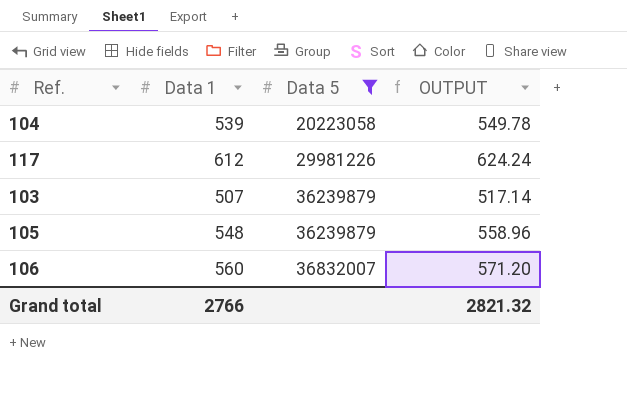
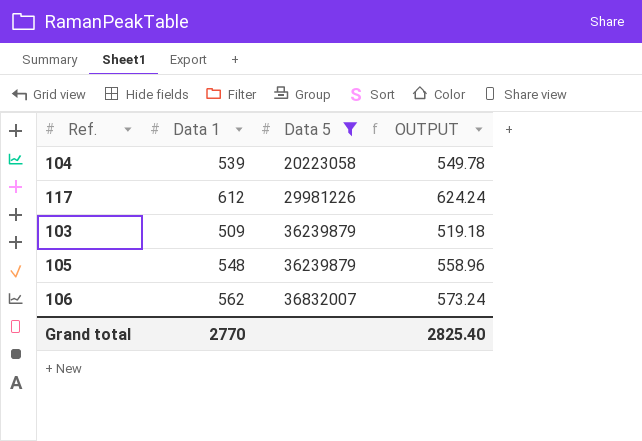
103 | Data 1: 507 -> 509
103 | OUTPUT: 517.14 -> 519.18
106 | Data 1: 560 -> 562
106 | OUTPUT: 571.20 -> 573.24
Grand total | Data 1: 2766 -> 2770
Grand total | OUTPUT: 2821.32 -> 2825.40

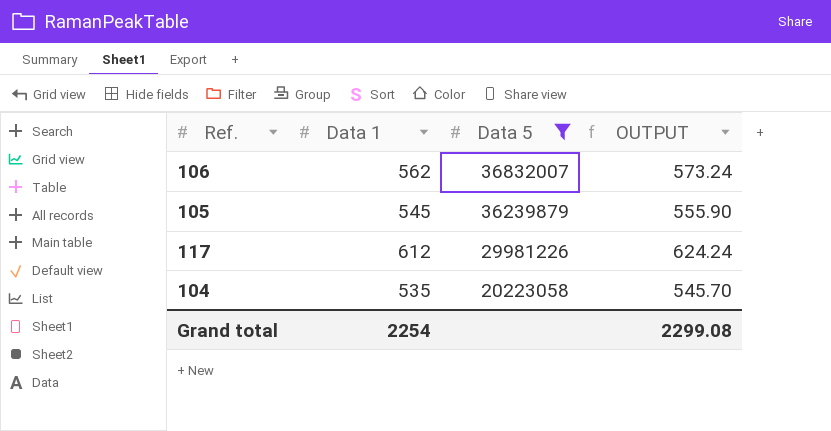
row order: Data 5 ascending -> Data 5 descending
row 103: 509 | 36239879 | 519.18 -> none
105 | Data 1: 548 -> 545
105 | OUTPUT: 558.96 -> 555.90
104 | Data 1: 539 -> 535
104 | OUTPUT: 549.78 -> 545.70
Grand total | Data 1: 2770 -> 2254
Grand total | OUTPUT: 2825.40 -> 2299.08

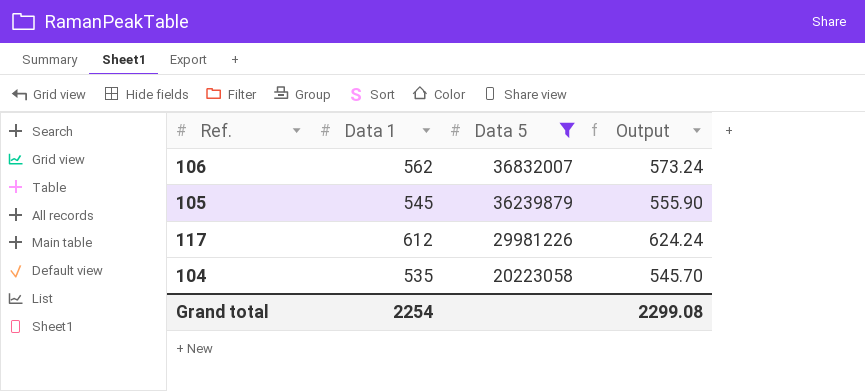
column name: OUTPUT -> Output

